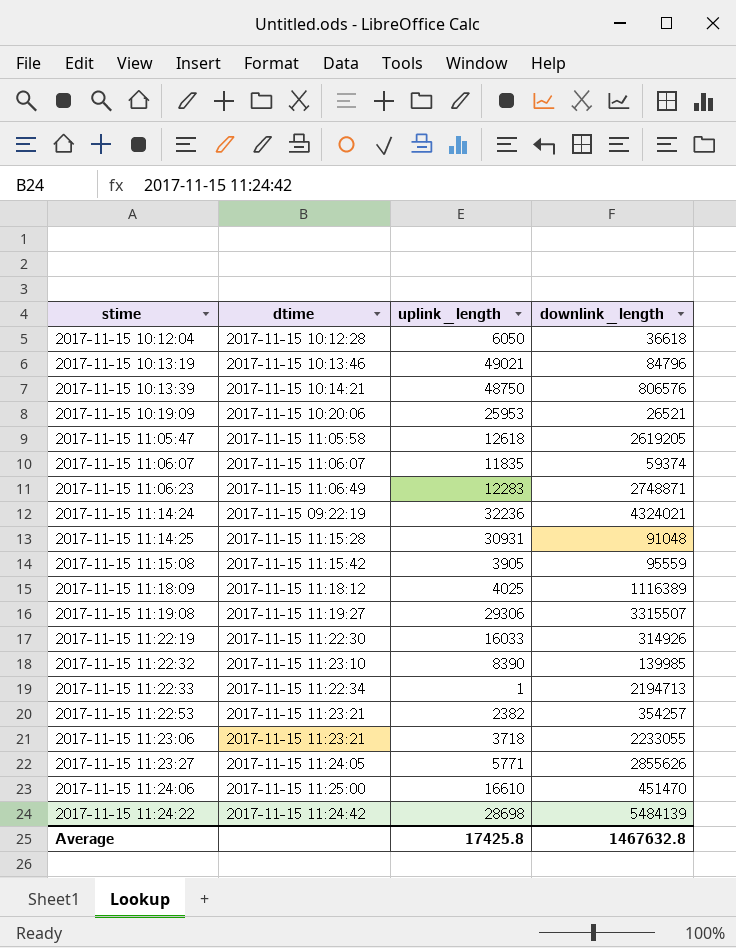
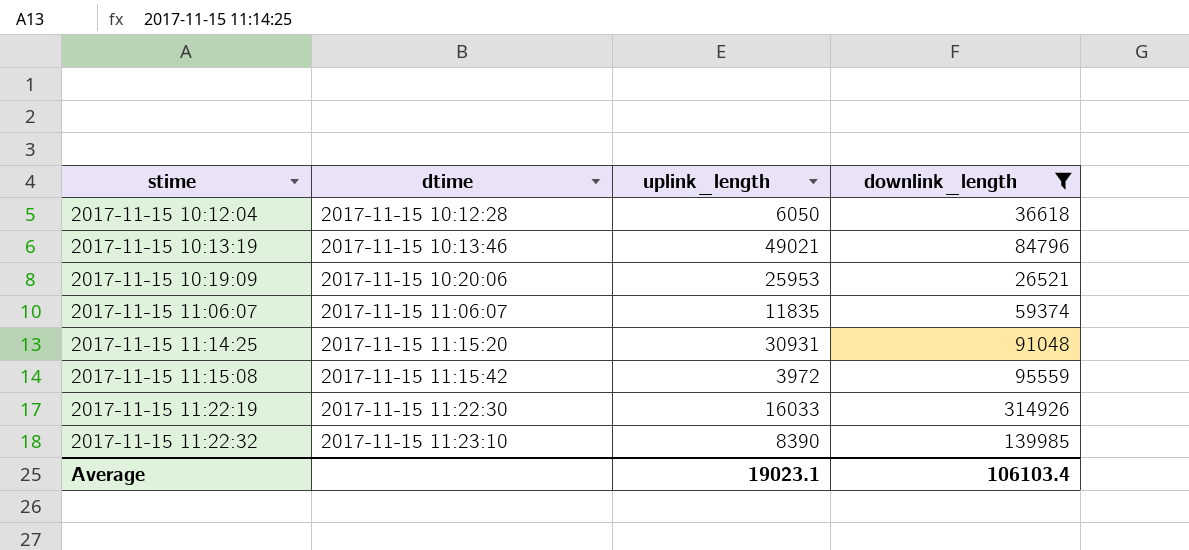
filter: none -> downlink_length <= 314926
2017-11-15 11:14:25 | dtime: 2017-11-15 11:15:28 -> 2017-11-15 11:15:20
2017-11-15 11:15:08 | uplink_length: 3905 -> 3972
Average | uplink_length: 17425.8 -> 19023.1
Average | downlink_length: 1467632.8 -> 106103.4

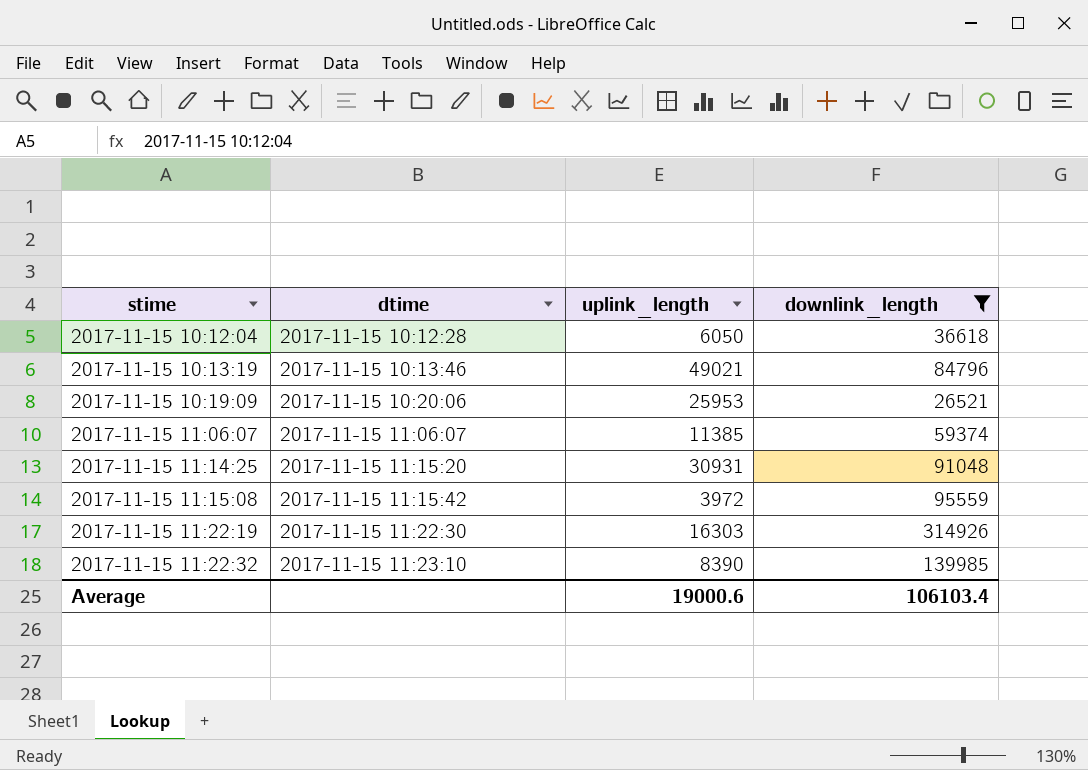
2017-11-15 11:06:07 | uplink_length: 11835 -> 11385
2017-11-15 11:22:19 | uplink_length: 16033 -> 16303
Average | uplink_length: 19023.1 -> 19000.6

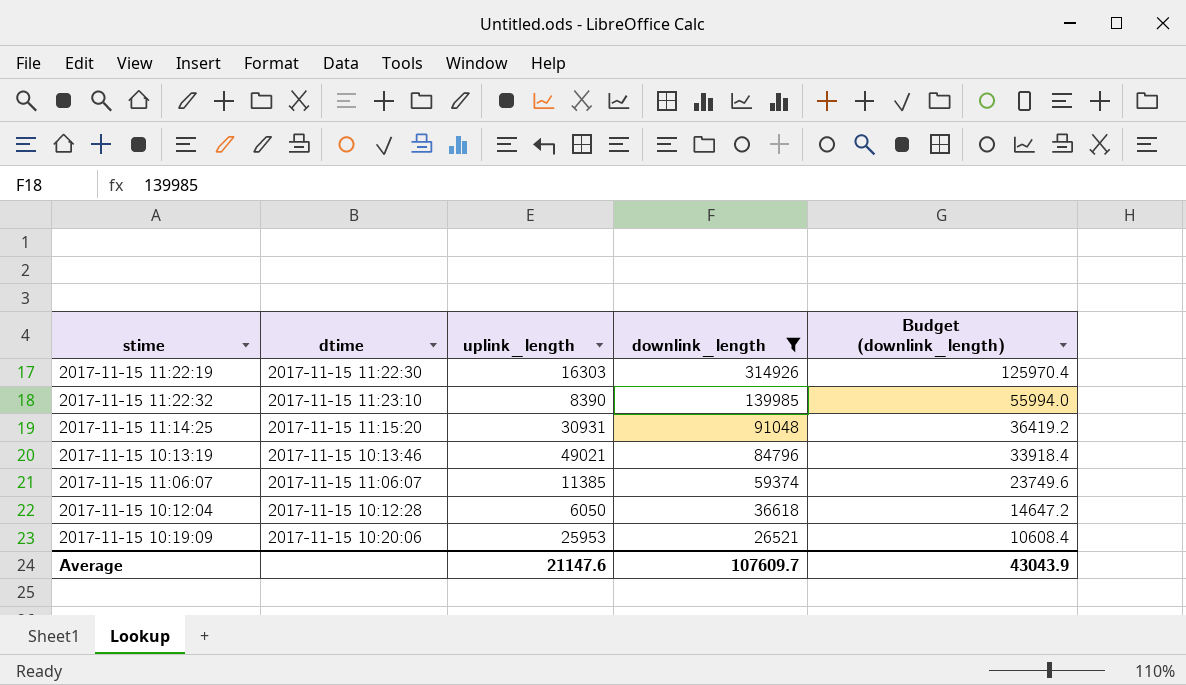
row order: stime ascending -> downlink_length descending
column Budget (downlink_length) | formula: none -> [downlink_length] * 0.4
row 2017-11-15 11:15:08: 2017-11-15 11:15:42 | 3972 | 95559 -> none
Average | uplink_length: 19000.6 -> 21147.6
Average | downlink_length: 106103.4 -> 107609.7

